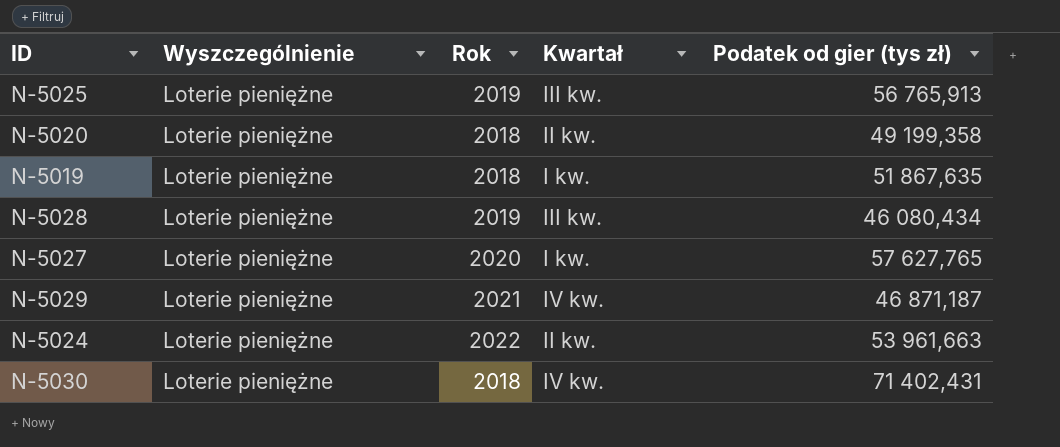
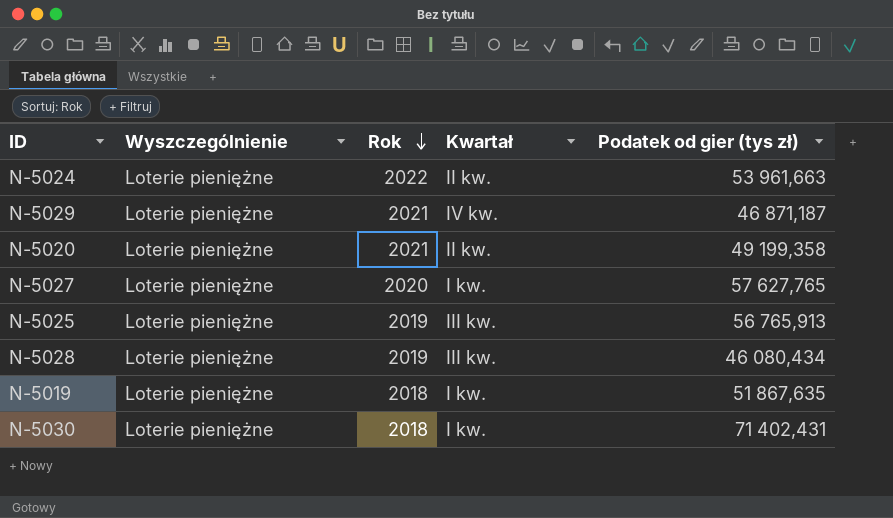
row order: none -> Rok descending
N-5020 | Rok: 2018 -> 2021
N-5030 | Kwartał: IV kw. -> I kw.

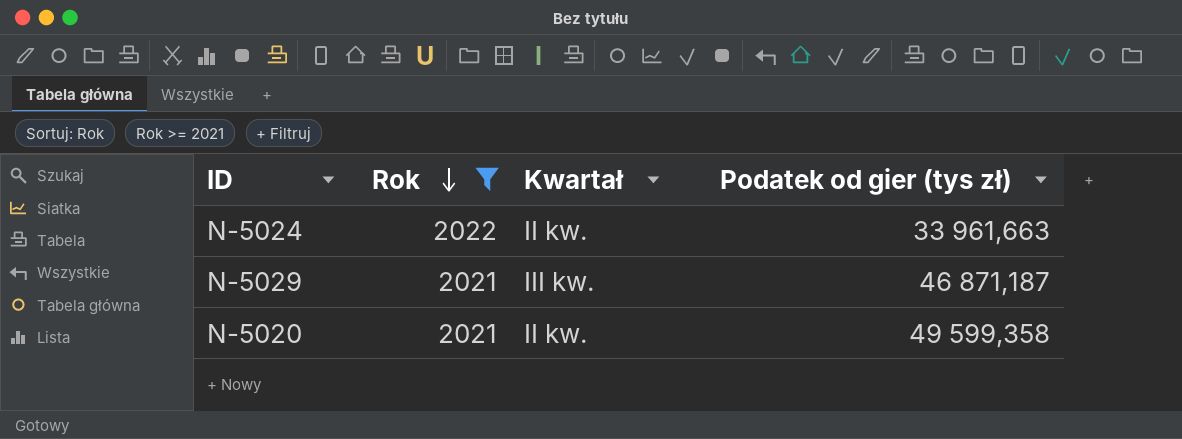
filter: none -> Rok >= 2021
column Wyszczególnienie | position: 2 -> none
N-5024 | Podatek od gier (tys zł): 53 961,663 -> 33 961,663
N-5029 | Kwartał: IV kw. -> III kw.
N-5020 | Podatek od gier (tys zł): 49 199,358 -> 49 599,358

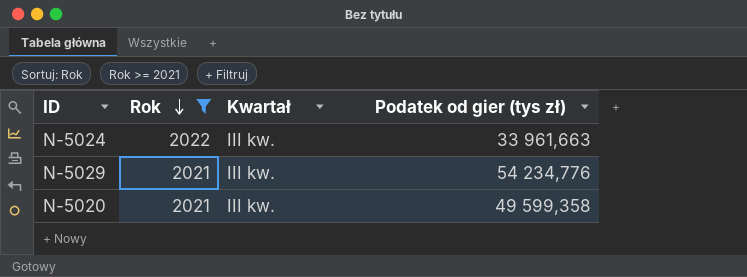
N-5024 | Kwartał: II kw. -> III kw.
N-5029 | Podatek od gier (tys zł): 46 871,187 -> 54 234,776
N-5020 | Kwartał: II kw. -> III kw.

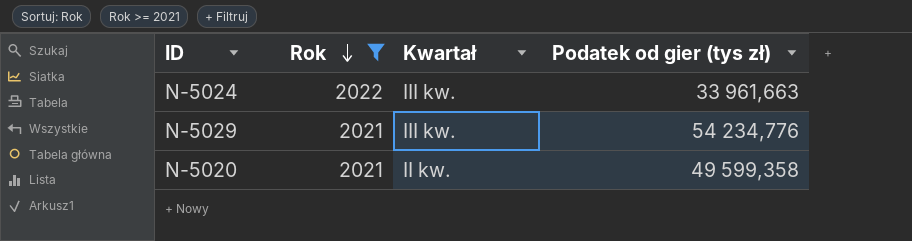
N-5020 | Kwartał: III kw. -> II kw.

